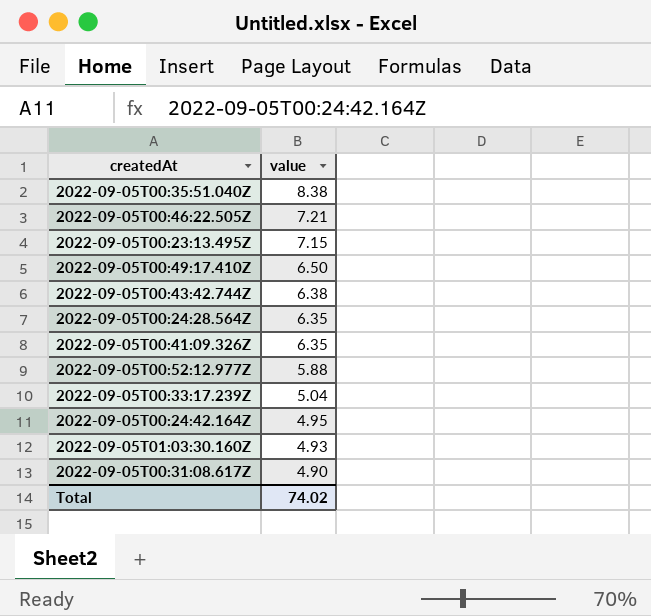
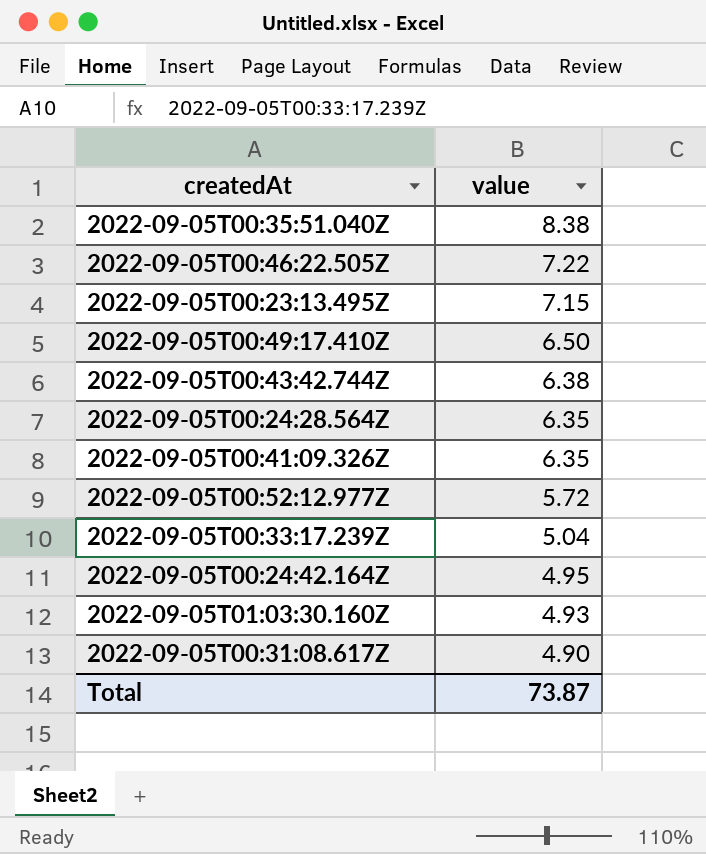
2022-09-05T00:46:22.505Z | value: 7.21 -> 7.22
2022-09-05T00:52:12.977Z | value: 5.88 -> 5.72
Total | value: 74.02 -> 73.87

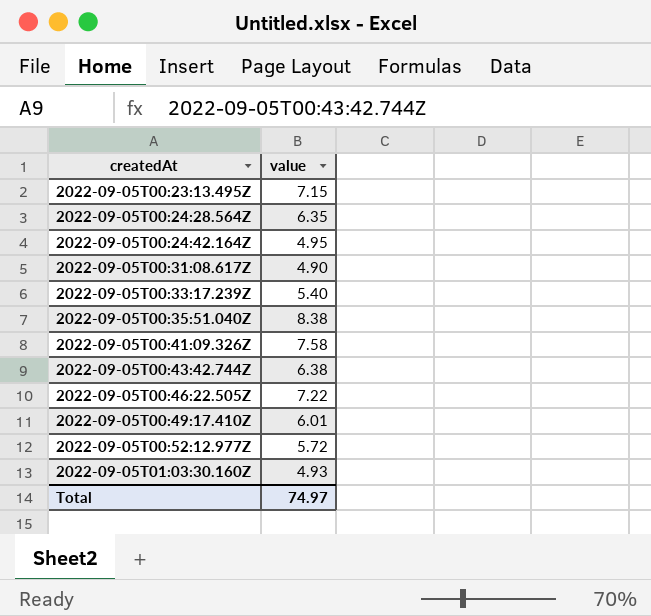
row order: value descending -> createdAt ascending
2022-09-05T00:33:17.239Z | value: 5.04 -> 5.40
2022-09-05T00:41:09.326Z | value: 6.35 -> 7.58
2022-09-05T00:49:17.410Z | value: 6.50 -> 6.01
Total | value: 73.87 -> 74.97

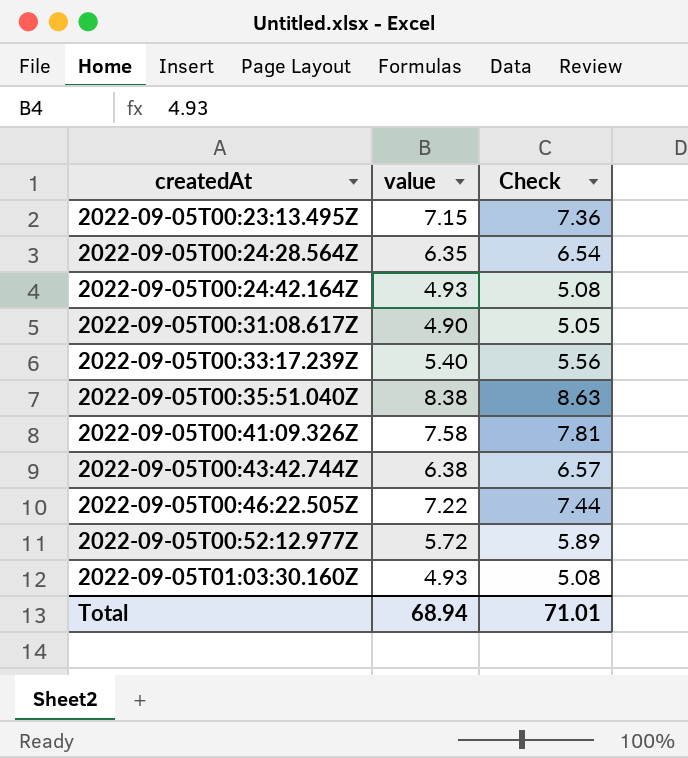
column Check | formula: none -> [value] * 1.03
row 2022-09-05T00:49:17.410Z: 6.01 -> none
2022-09-05T00:24:42.164Z | value: 4.95 -> 4.93
Total | value: 74.97 -> 68.94

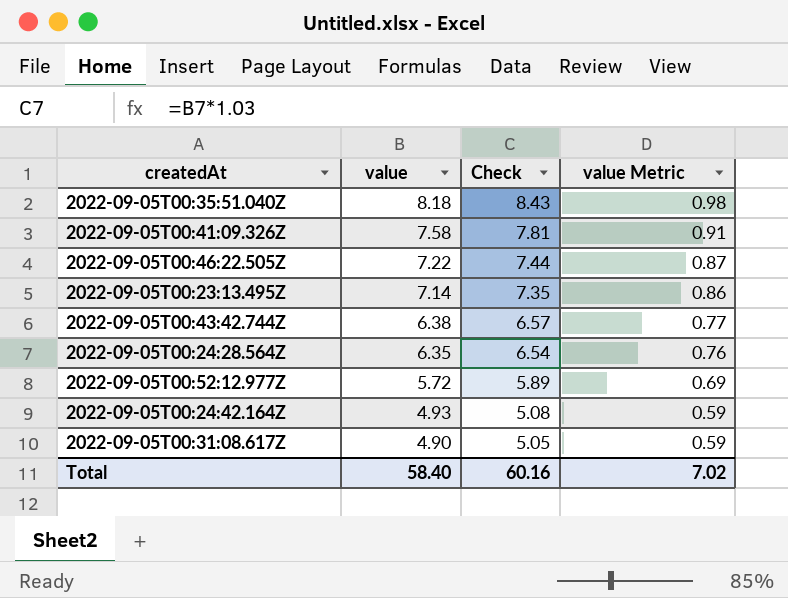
row order: createdAt ascending -> value descending
column value Metric | formula: none -> [value] * 0.12
row 2022-09-05T00:33:17.239Z: 5.40 | 5.56 -> none
row 2022-09-05T01:03:30.160Z: 4.93 | 5.08 -> none
2022-09-05T00:35:51.040Z | value: 8.38 -> 8.18
2022-09-05T00:35:51.040Z | Check: 8.63 -> 8.43
2022-09-05T00:23:13.495Z | value: 7.15 -> 7.14
2022-09-05T00:23:13.495Z | Check: 7.36 -> 7.35
Total | value: 68.94 -> 58.40
Total | Check: 71.01 -> 60.16

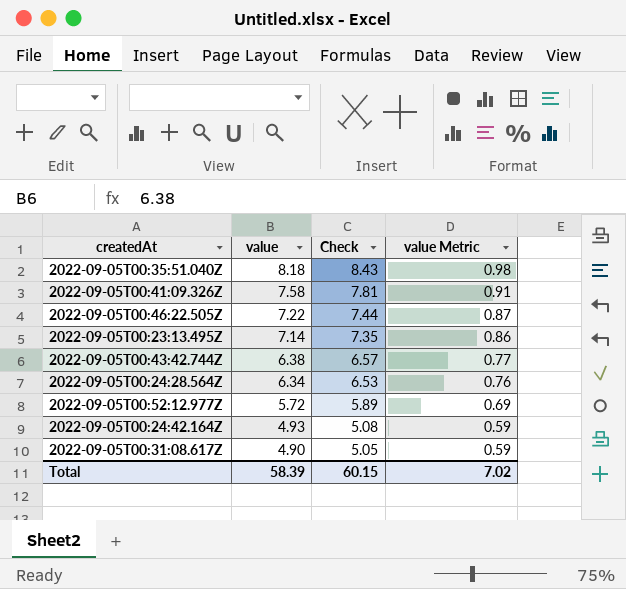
2022-09-05T00:24:28.564Z | value: 6.35 -> 6.34
2022-09-05T00:24:28.564Z | Check: 6.54 -> 6.53
Total | value: 58.40 -> 58.39
Total | Check: 60.16 -> 60.15

